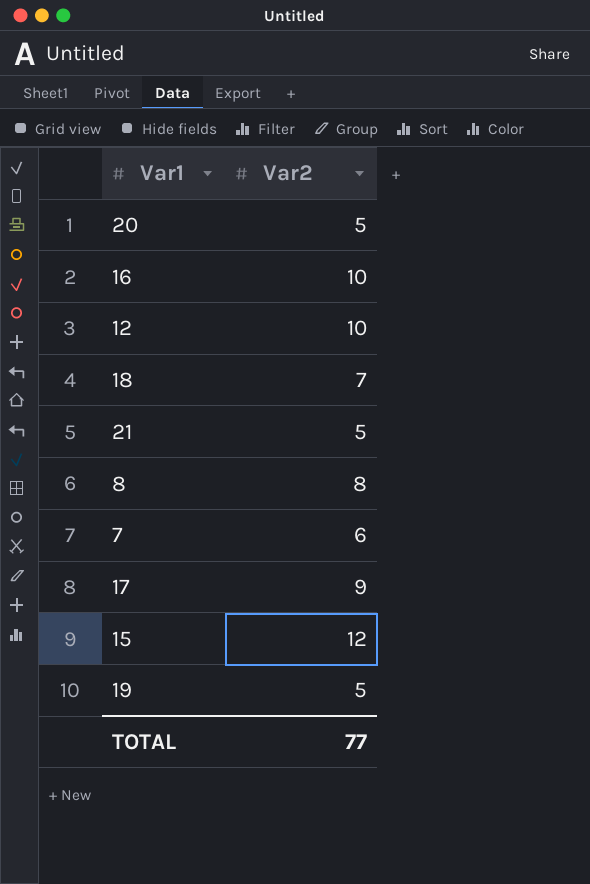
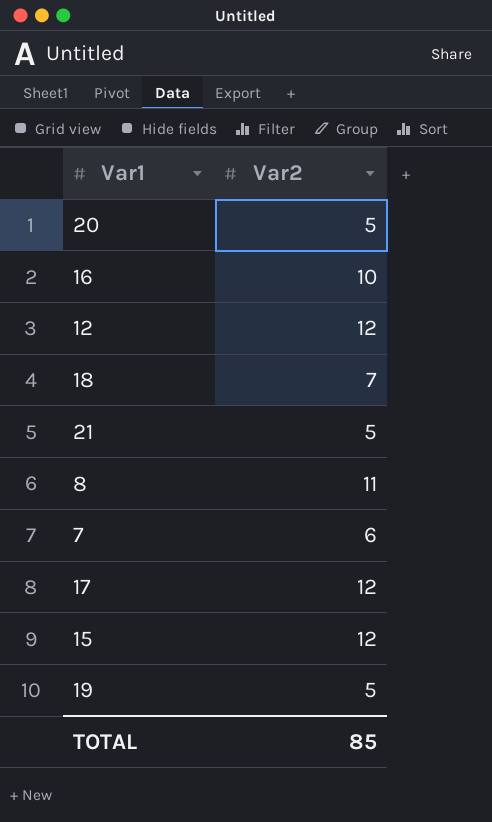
12 | Var2: 10 -> 12
8 | Var2: 8 -> 11
17 | Var2: 9 -> 12
TOTAL | Var2: 77 -> 85

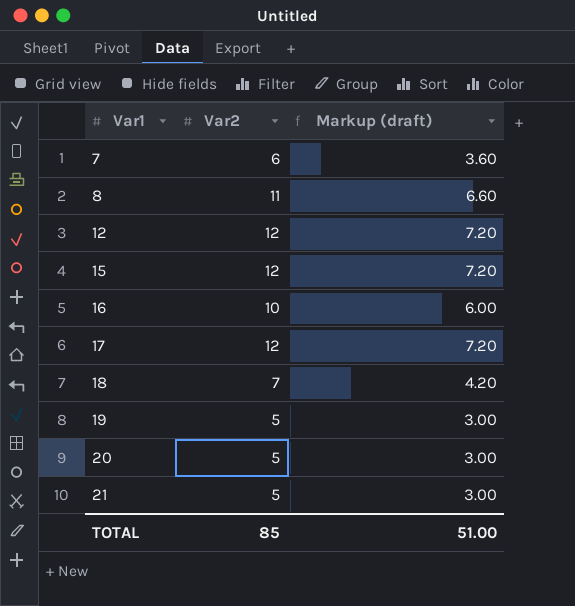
row order: none -> Var1 ascending
column Markup (draft) | formula: none -> [Var2] * 0.6

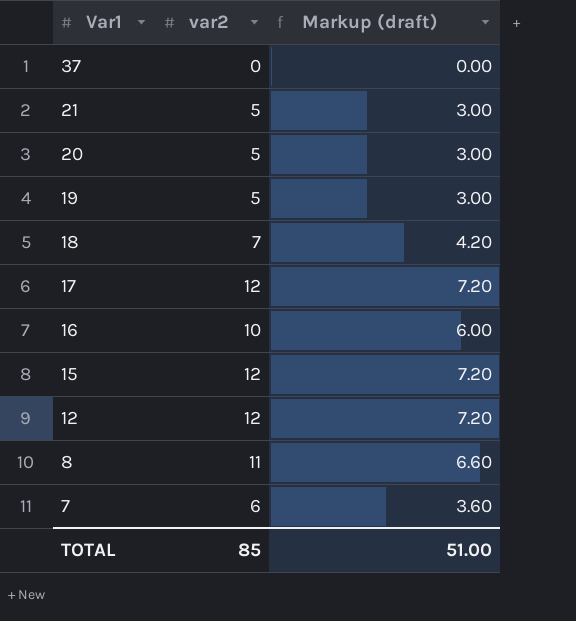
row order: Var1 ascending -> Var1 descending
column name: Var2 -> var2
row 37: none -> 0 | 0.00

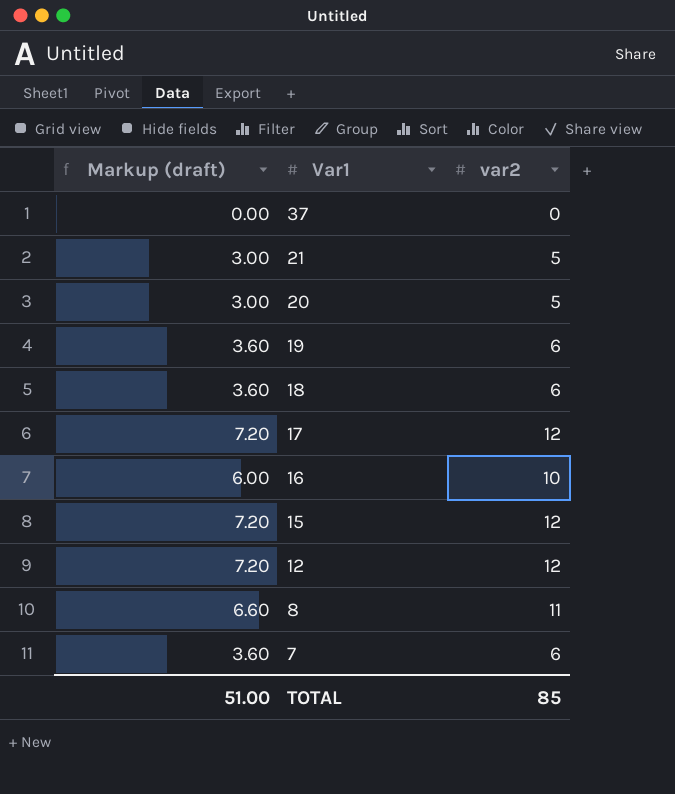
column Markup (draft) | position: 3 -> 1
19 | Markup (draft): 3.00 -> 3.60
19 | var2: 5 -> 6
18 | Markup (draft): 4.20 -> 3.60
18 | var2: 7 -> 6

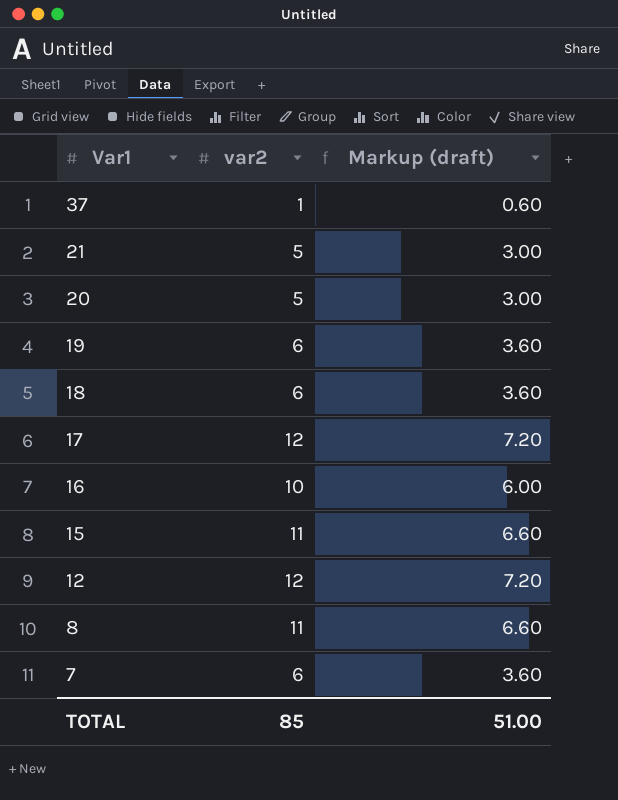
column Markup (draft) | position: 1 -> 3
37 | var2: 0 -> 1
37 | Markup (draft): 0.00 -> 0.60
15 | var2: 12 -> 11
15 | Markup (draft): 7.20 -> 6.60

